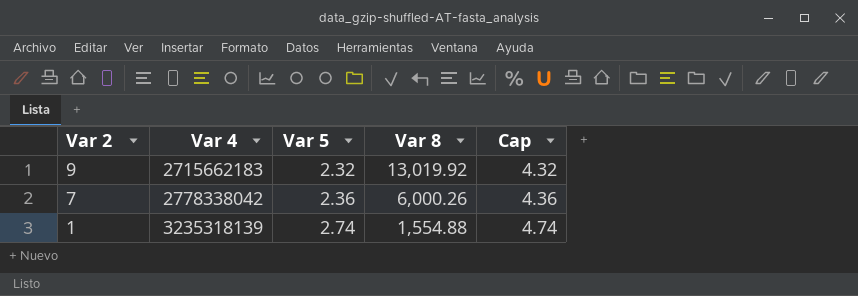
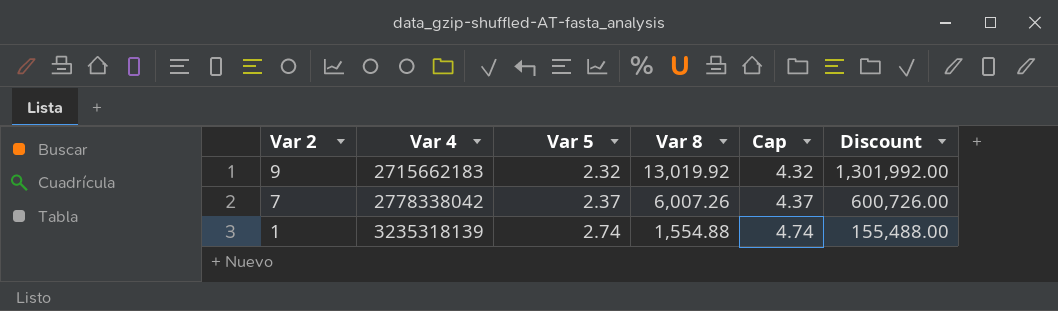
column Discount | formula: none -> [Var 8] * 100
7 | Var 5: 2.36 -> 2.37
7 | Var 8: 6,000.26 -> 6,007.26
7 | Cap: 4.36 -> 4.37

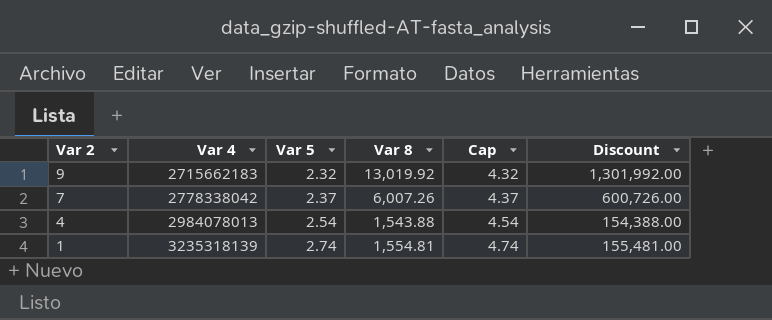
row 4: none -> 2984078013 | 2.54 | 1,543.88 | 4.54 | 154,388.00
1 | Var 8: 1,554.88 -> 1,554.81
1 | Discount: 155,488.00 -> 155,481.00

